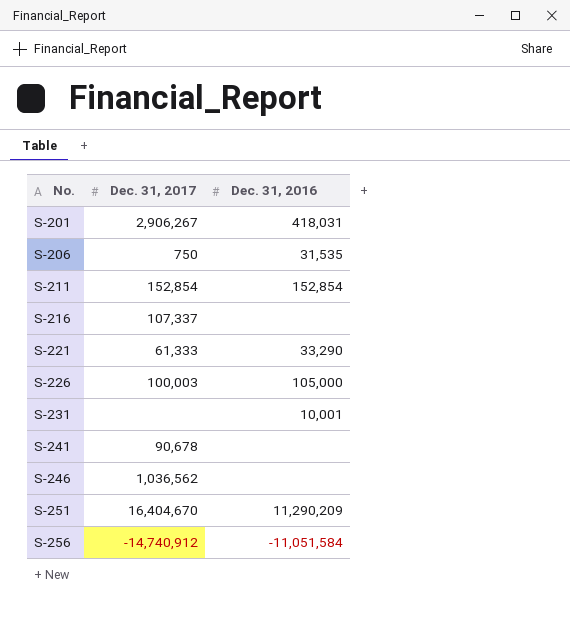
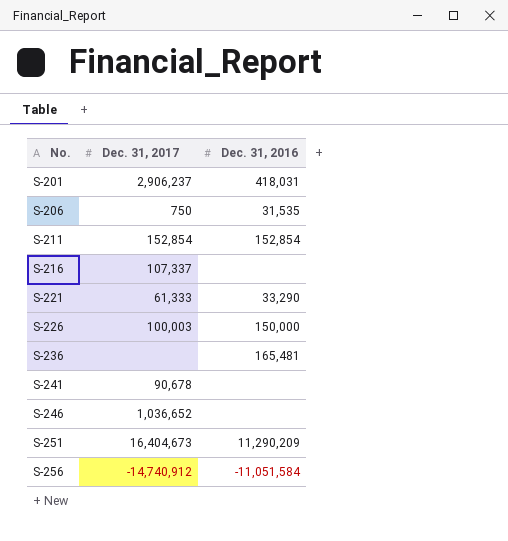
row S-231: none | 10,001 -> none
S-201 | Dec. 31, 2017: 2,906,267 -> 2,906,237
S-226 | Dec. 31, 2016: 105,000 -> 150,000
row S-236: none -> none | 165,481
S-246 | Dec. 31, 2017: 1,036,562 -> 1,036,652
S-251 | Dec. 31, 2017: 16,404,670 -> 16,404,673

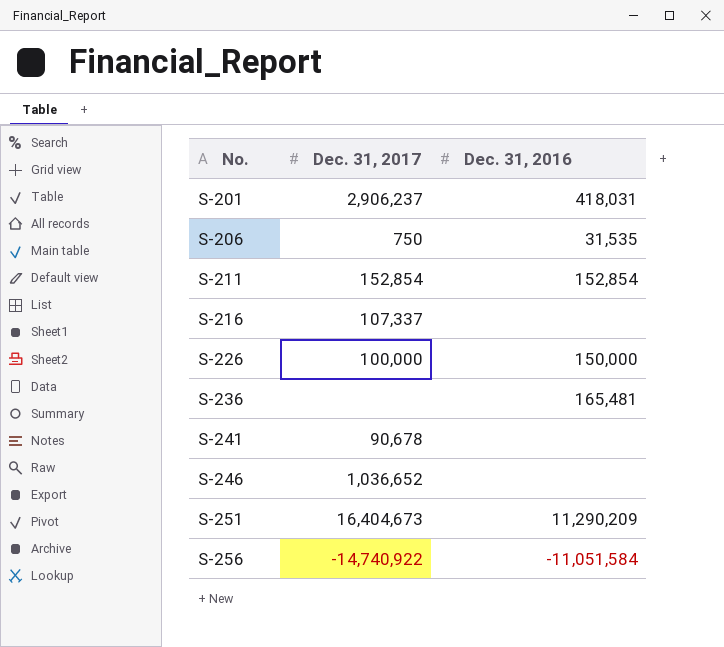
row S-221: 61,333 | 33,290 -> none
S-226 | Dec. 31, 2017: 100,003 -> 100,000
S-256 | Dec. 31, 2017: -14,740,912 -> -14,740,922

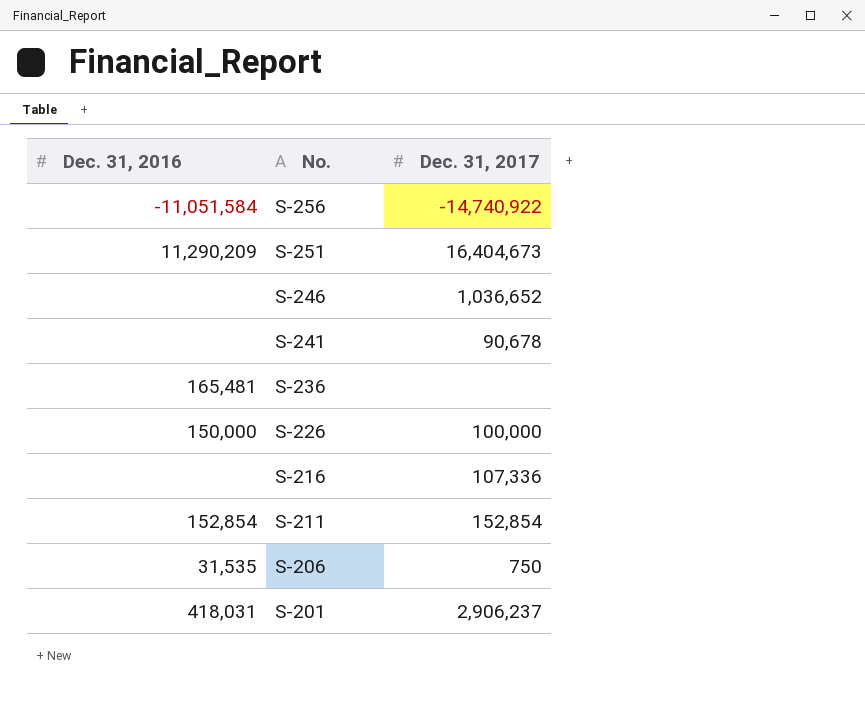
row order: No. ascending -> No. descending
column Dec. 31, 2016 | position: 3 -> 1
S-216 | Dec. 31, 2017: 107,337 -> 107,336

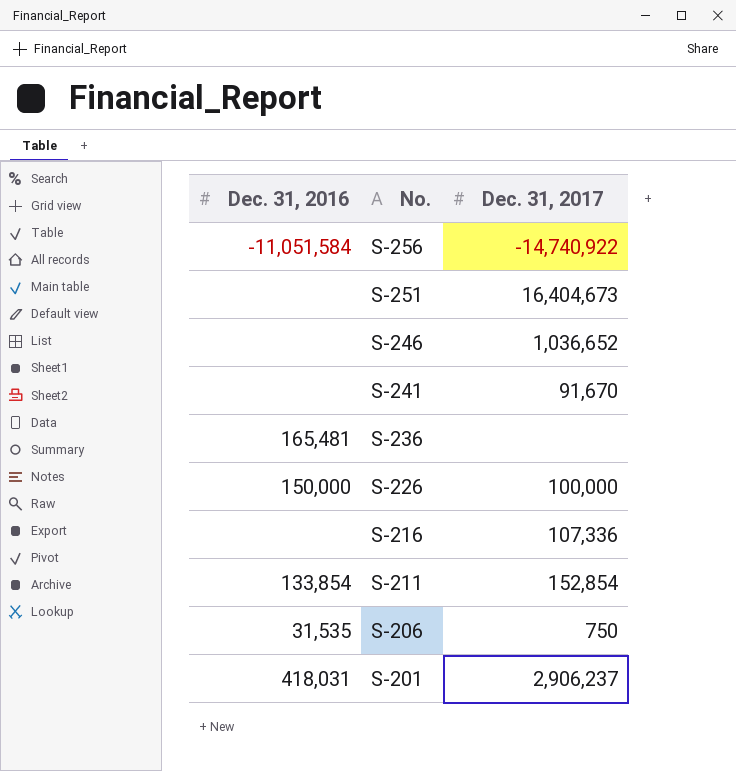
S-251 | Dec. 31, 2016: 11,290,209 -> none
S-241 | Dec. 31, 2017: 90,678 -> 91,670
S-211 | Dec. 31, 2016: 152,854 -> 133,854

